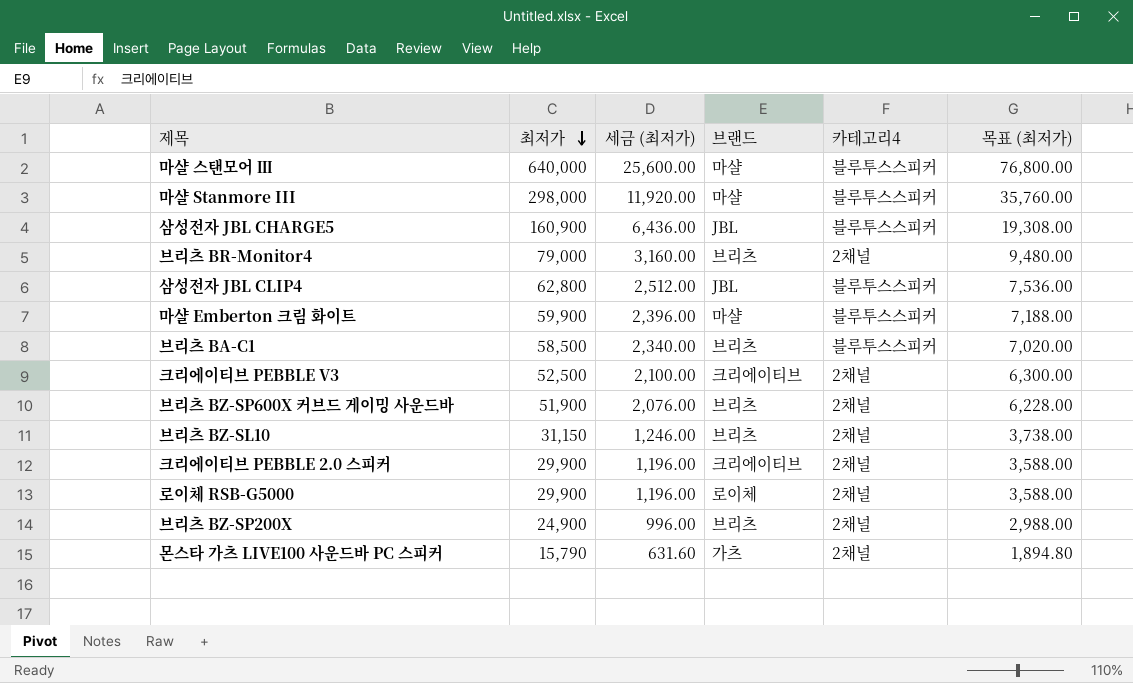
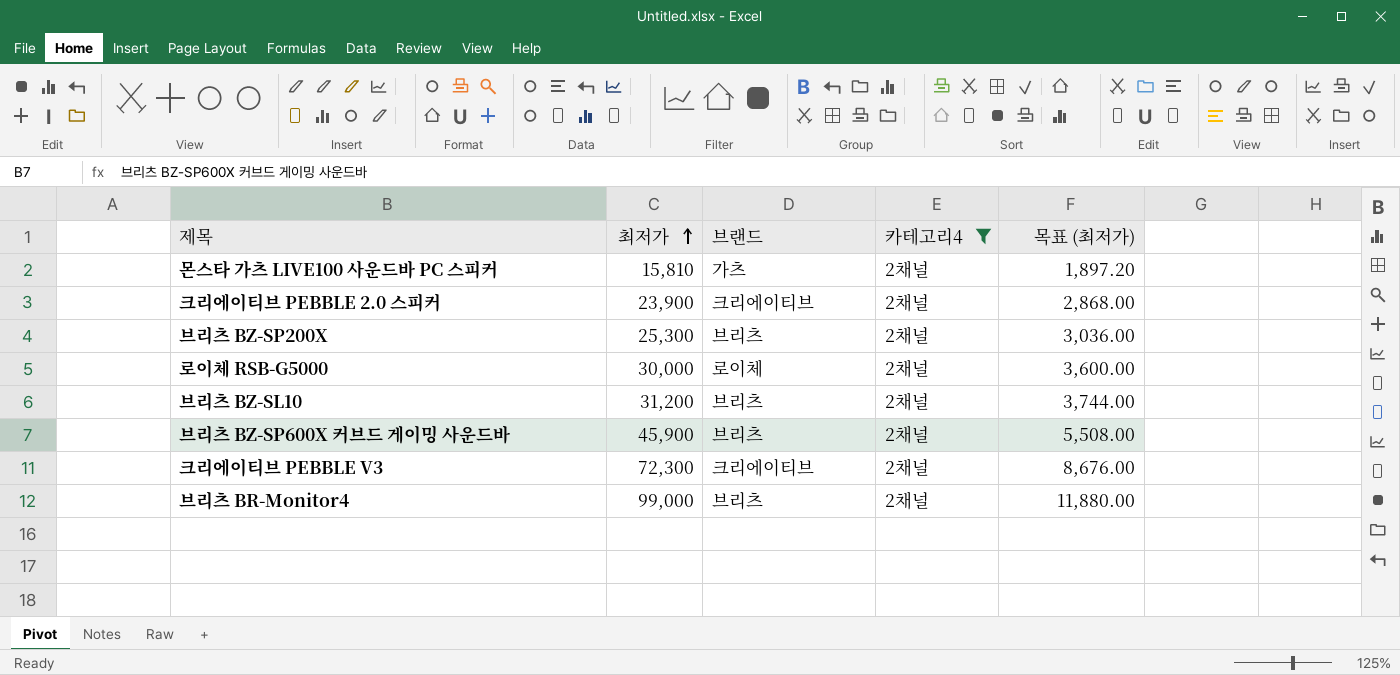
filter: none -> 카테고리4 = 2채널
row order: 최저가 descending -> 최저가 ascending
column 세금 (최저가) | formula: [최저가] * 0.04 -> none
몬스타 가츠 LIVE100 사운드바 PC 스피커 | 최저가: 15,790 -> 15,810
몬스타 가츠 LIVE100 사운드바 PC 스피커 | 목표 (최저가): 1,894.80 -> 1,897.20
크리에이티브 PEBBLE 2.0 스피커 | 최저가: 29,900 -> 23,900
크리에이티브 PEBBLE 2.0 스피커 | 목표 (최저가): 3,588.00 -> 2,868.00
브리츠 BZ-SP200X | 최저가: 24,900 -> 25,300
브리츠 BZ-SP200X | 목표 (최저가): 2,988.00 -> 3,036.00
로이체 RSB-G5000 | 최저가: 29,900 -> 30,000
로이체 RSB-G5000 | 목표 (최저가): 3,588.00 -> 3,600.00
브리츠 BZ-SL10 | 최저가: 31,150 -> 31,200
브리츠 BZ-SL10 | 목표 (최저가): 3,738.00 -> 3,744.00
브리츠 BZ-SP600X 커브드 게이밍 사운드바 | 최저가: 51,900 -> 45,900
브리츠 BZ-SP600X 커브드 게이밍 사운드바 | 목표 (최저가): 6,228.00 -> 5,508.00
크리에이티브 PEBBLE V3 | 최저가: 52,500 -> 72,300
크리에이티브 PEBBLE V3 | 목표 (최저가): 6,300.00 -> 8,676.00
브리츠 BR-Monitor4 | 최저가: 79,000 -> 99,000
브리츠 BR-Monitor4 | 목표 (최저가): 9,480.00 -> 11,880.00

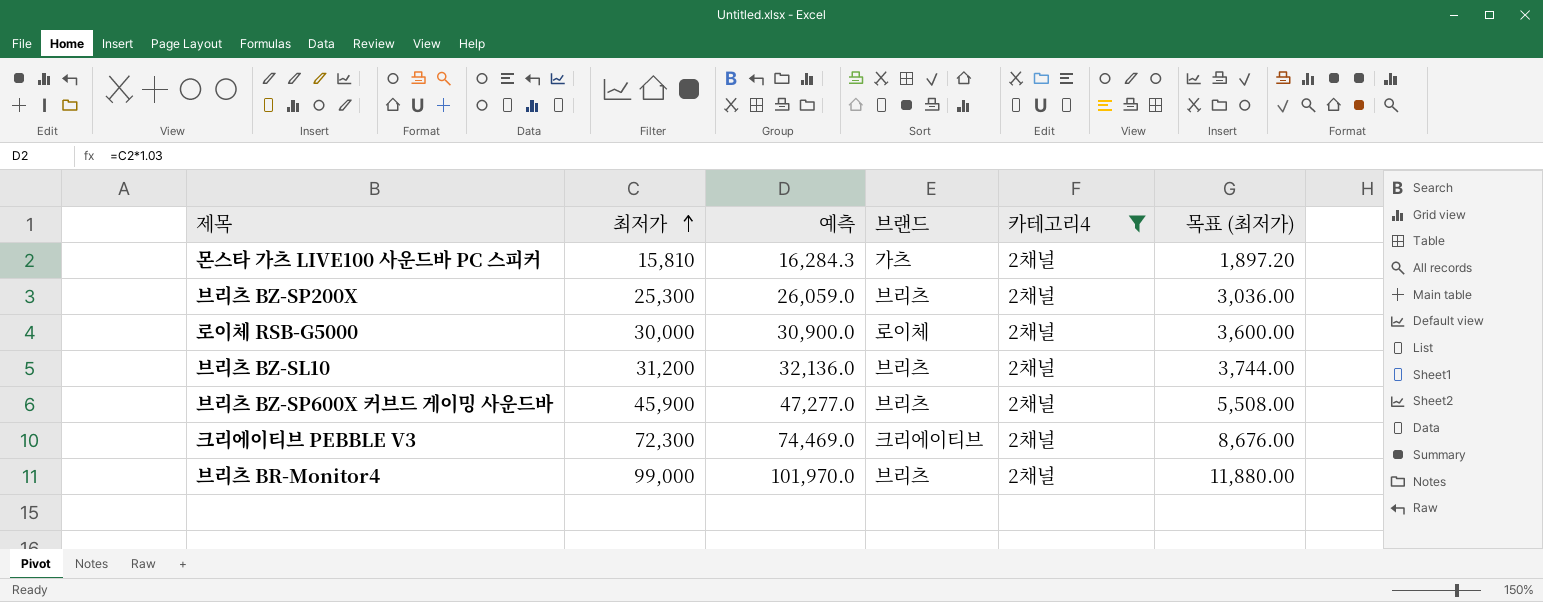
column 예측 | formula: none -> [최저가] * 1.03
row 크리에이티브 PEBBLE 2.0 스피커: 23,900 | 크리에이티브 | 2채널 | 2,868.00 -> none

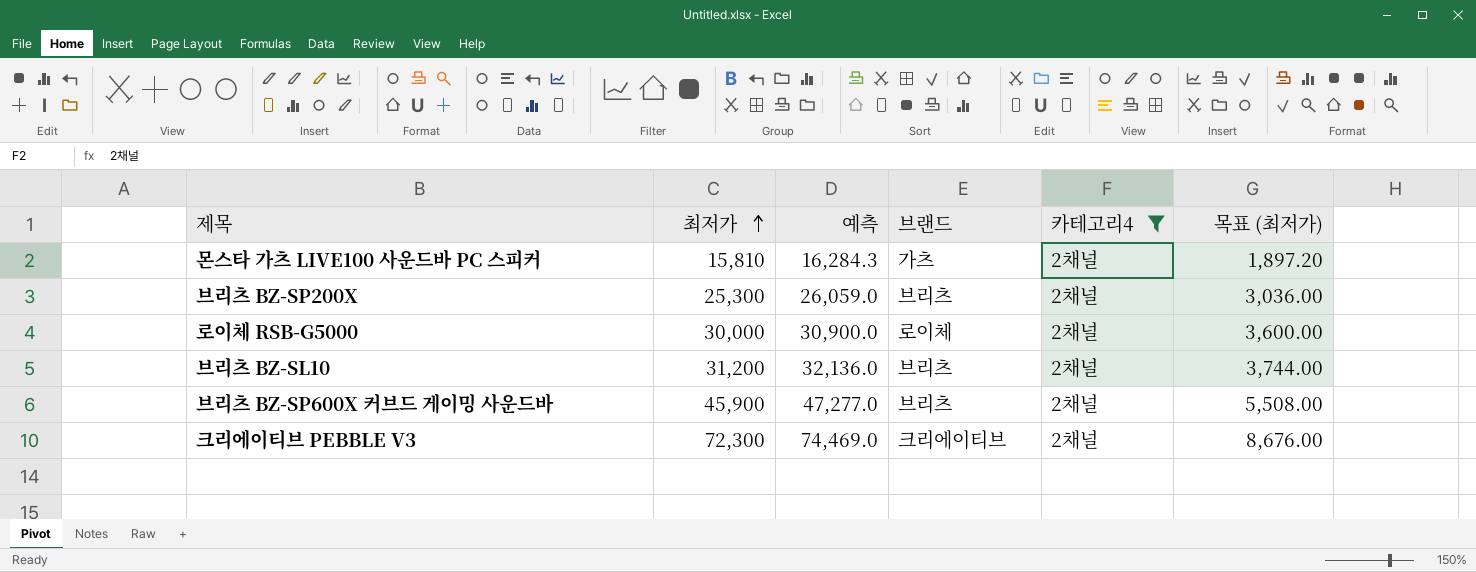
row 브리츠 BR-Monitor4: 99,000 | 101,970.0 | 브리츠 | 2채널 | 11,880.00 -> none

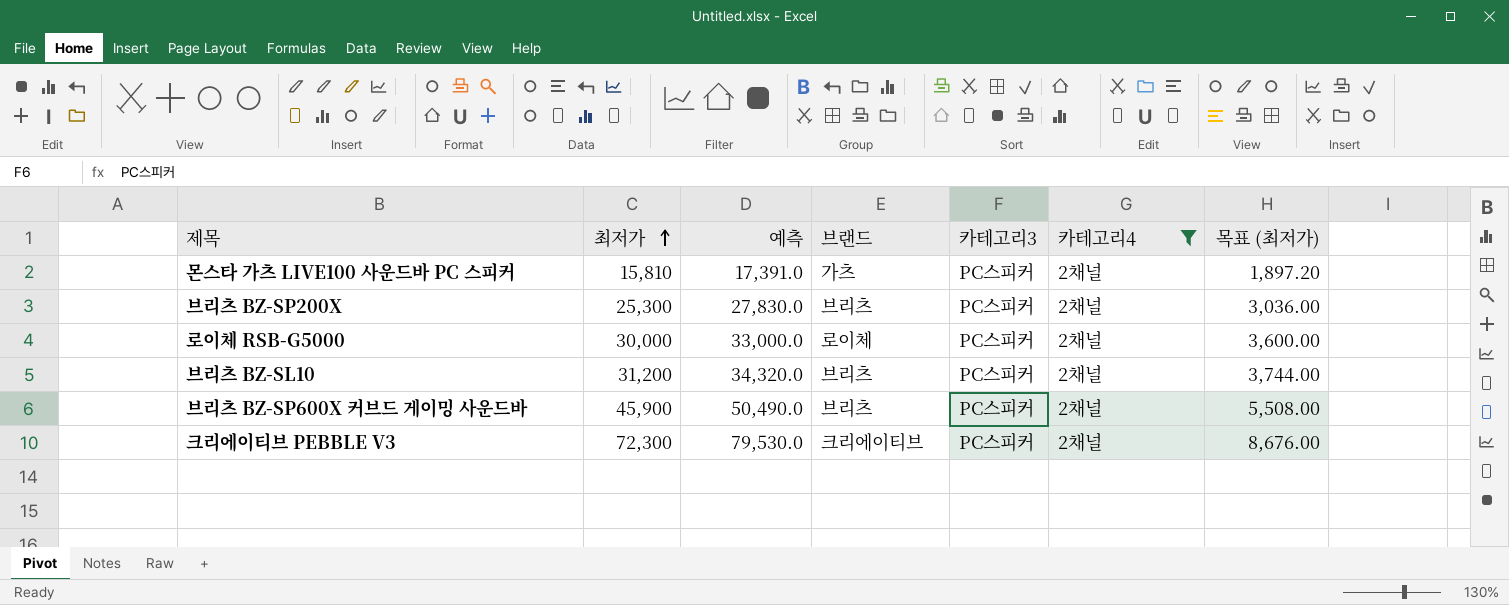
column 예측 | formula: [최저가] * 1.03 -> [최저가] * 1.1
column 카테고리3 | position: none -> 5

